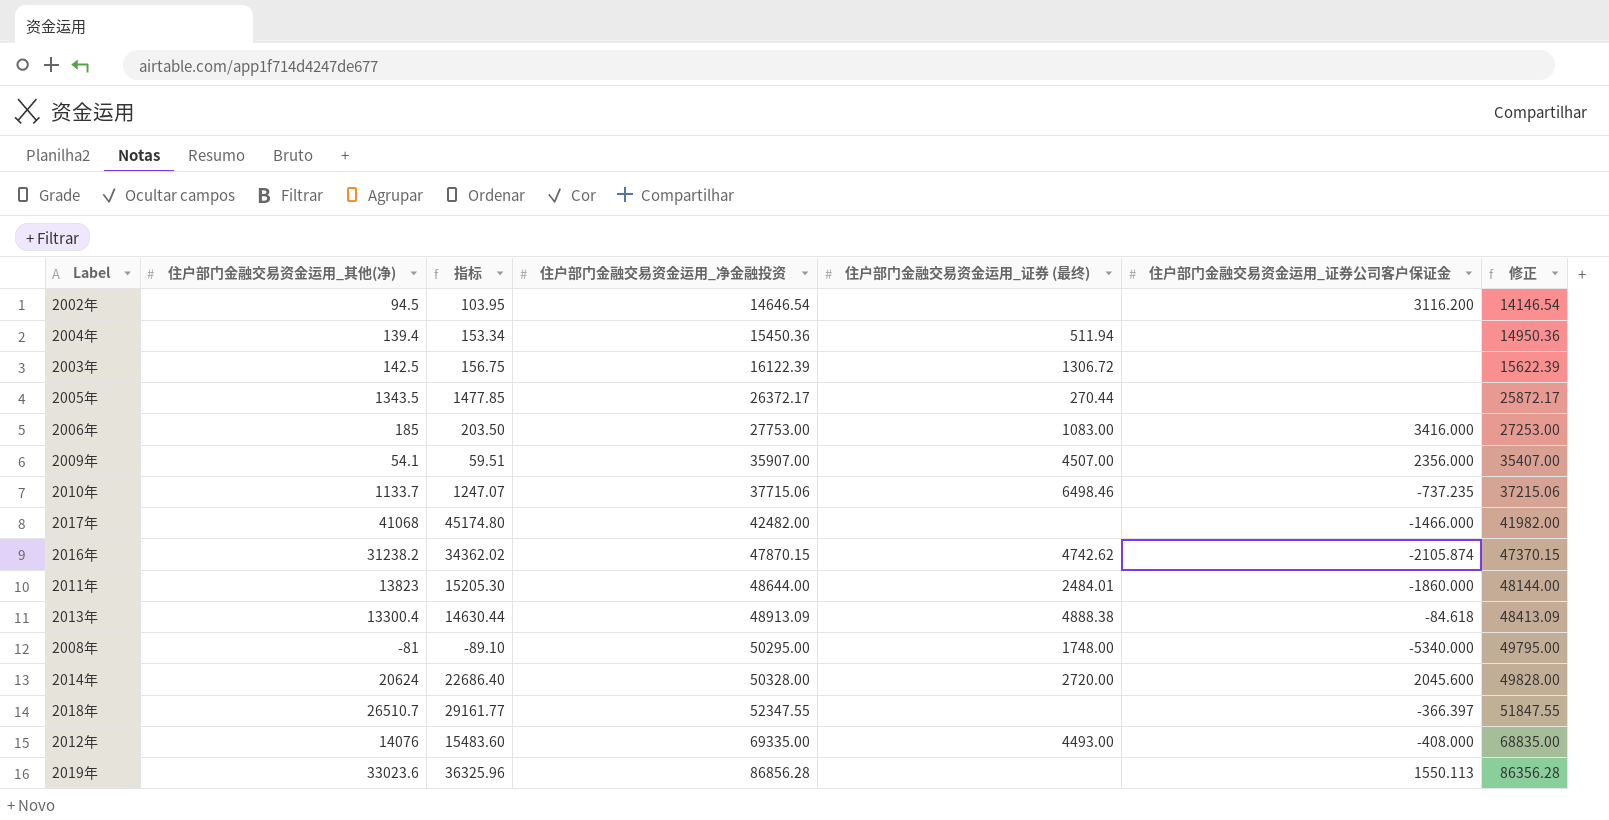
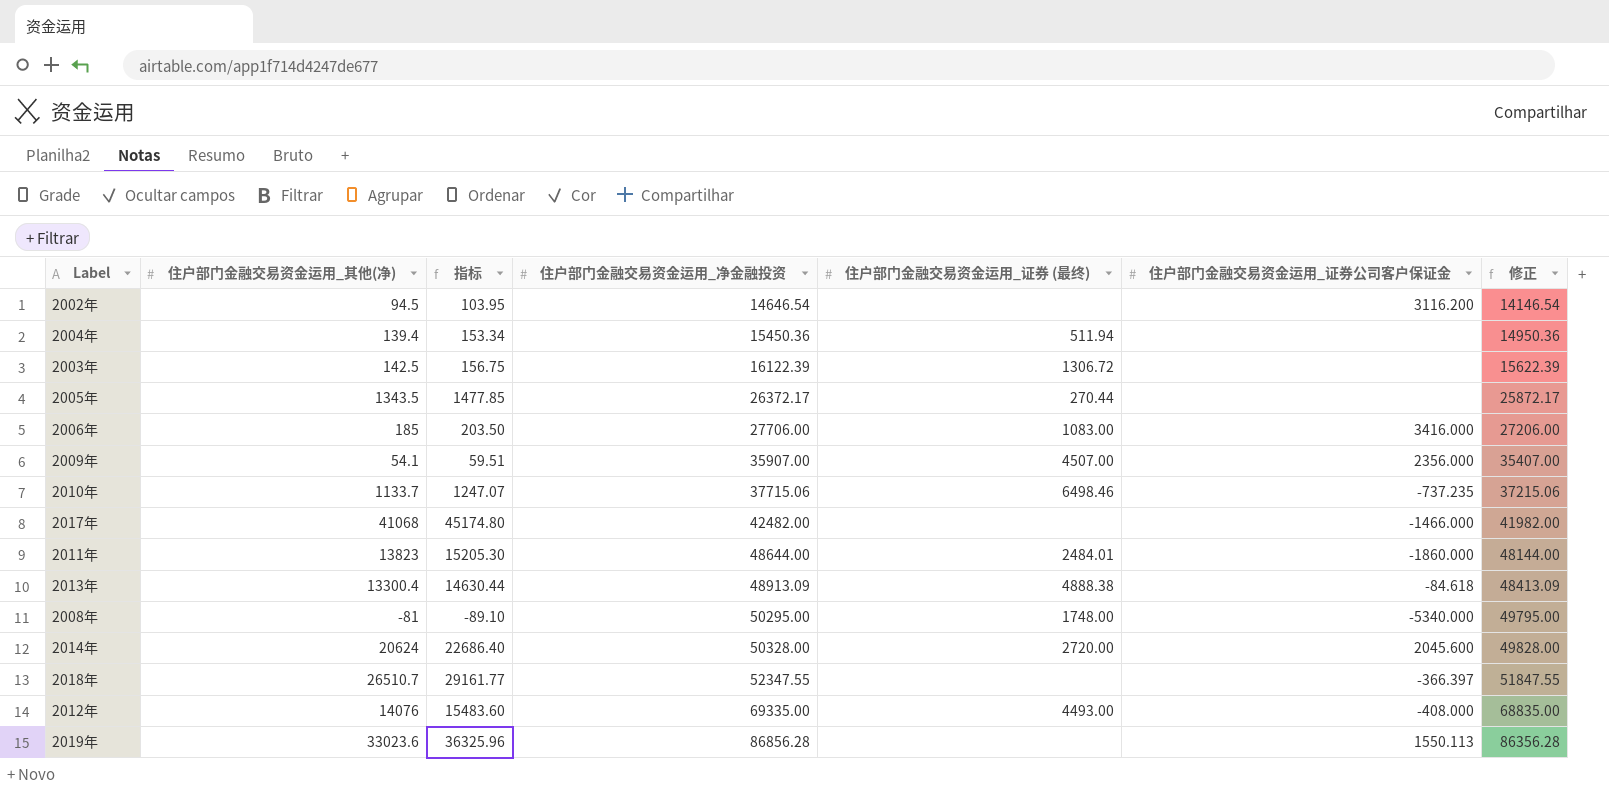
row 2016年: 31238.2 | 34362.02 | 47870.15 | 4742.62 | -2105.874 | 47370.15 -> none
2006年 | 住户部门金融交易资金运用_净金融投资: 27753.00 -> 27706.00
2006年 | 修正: 27253.00 -> 27206.00

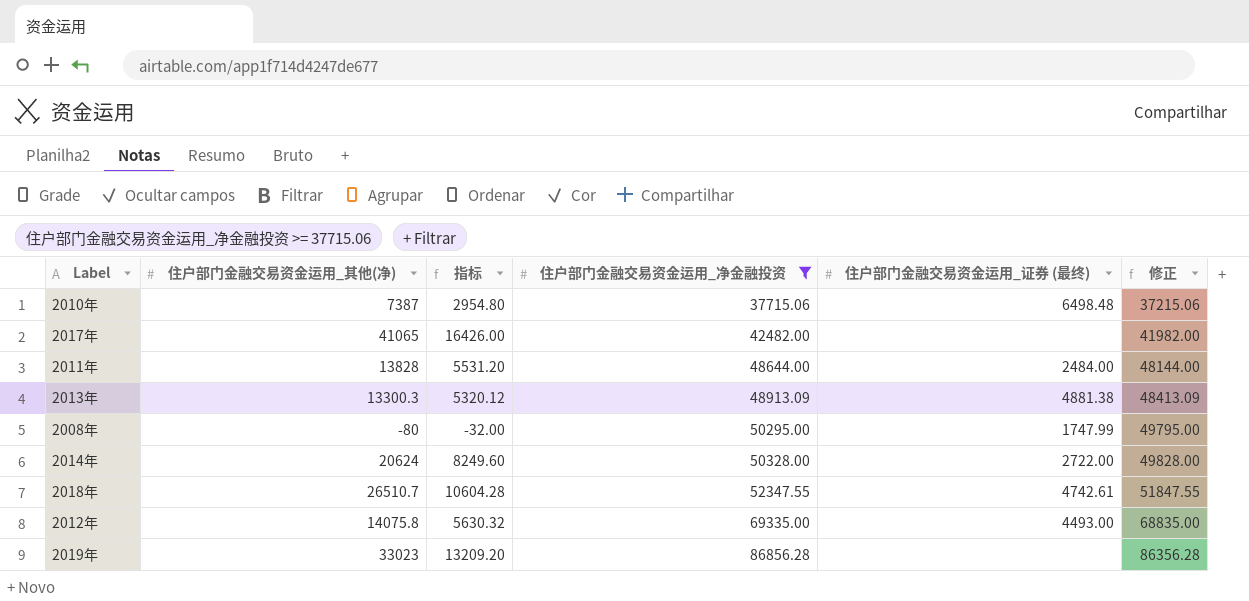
filter: none -> 住户部门金融交易资金运用_净金融投资 >= 37715.06
column 住户部门金融交易资金运用_证券公司客户保证金 | position: 6 -> none
column 指标 | formula: [住户部门金融交易资金运用_其他(净)] * 1.1 -> [住户部门金融交易资金运用_其他(净)] * 0.4
2010年 | 住户部门金融交易资金运用_其他(净): 1133.7 -> 7387
2010年 | 住户部门金融交易资金运用_证券 (最终): 6498.46 -> 6498.48
2017年 | 住户部门金融交易资金运用_其他(净): 41068 -> 41065
2011年 | 住户部门金融交易资金运用_其他(净): 13823 -> 13828
2011年 | 住户部门金融交易资金运用_证券 (最终): 2484.01 -> 2484.00
2013年 | 住户部门金融交易资金运用_其他(净): 13300.4 -> 13300.3
2013年 | 住户部门金融交易资金运用_证券 (最终): 4888.38 -> 4881.38
2008年 | 住户部门金融交易资金运用_其他(净): -81 -> -80
2008年 | 住户部门金融交易资金运用_证券 (最终): 1748.00 -> 1747.99
2014年 | 住户部门金融交易资金运用_证券 (最终): 2720.00 -> 2722.00
2018年 | 住户部门金融交易资金运用_证券 (最终): none -> 4742.61
2012年 | 住户部门金融交易资金运用_其他(净): 14076 -> 14075.8
2019年 | 住户部门金融交易资金运用_其他(净): 33023.6 -> 33023

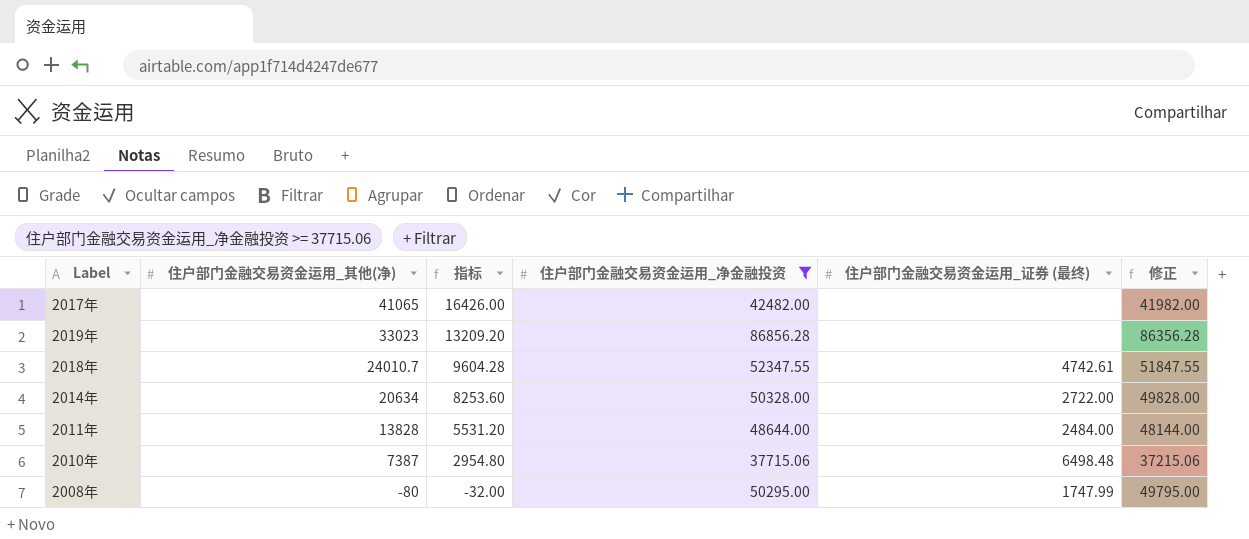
row order: 住户部门金融交易资金运用_净金融投资 ascending -> 住户部门金融交易资金运用_其他(净) descending
row 2013年: 13300.3 | 5320.12 | 48913.09 | 4881.38 | 48413.09 -> none
row 2012年: 14075.8 | 5630.32 | 69335.00 | 4493.00 | 68835.00 -> none
2018年 | 住户部门金融交易资金运用_其他(净): 26510.7 -> 24010.7
2018年 | 指标: 10604.28 -> 9604.28
2014年 | 住户部门金融交易资金运用_其他(净): 20624 -> 20634
2014年 | 指标: 8249.60 -> 8253.60

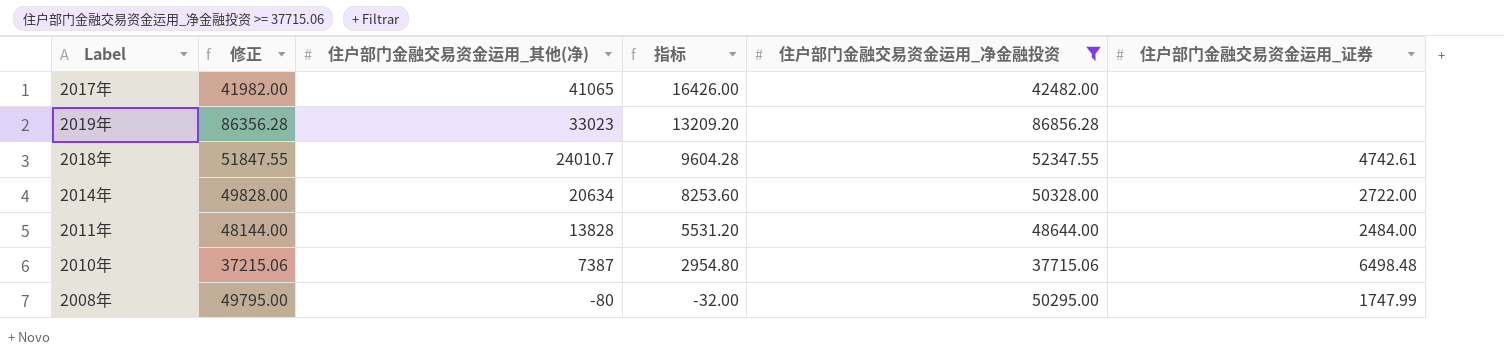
column 修正 | position: 6 -> 2
column name: 住户部门金融交易资金运用_证券 (最终) -> 住户部门金融交易资金运用_证券

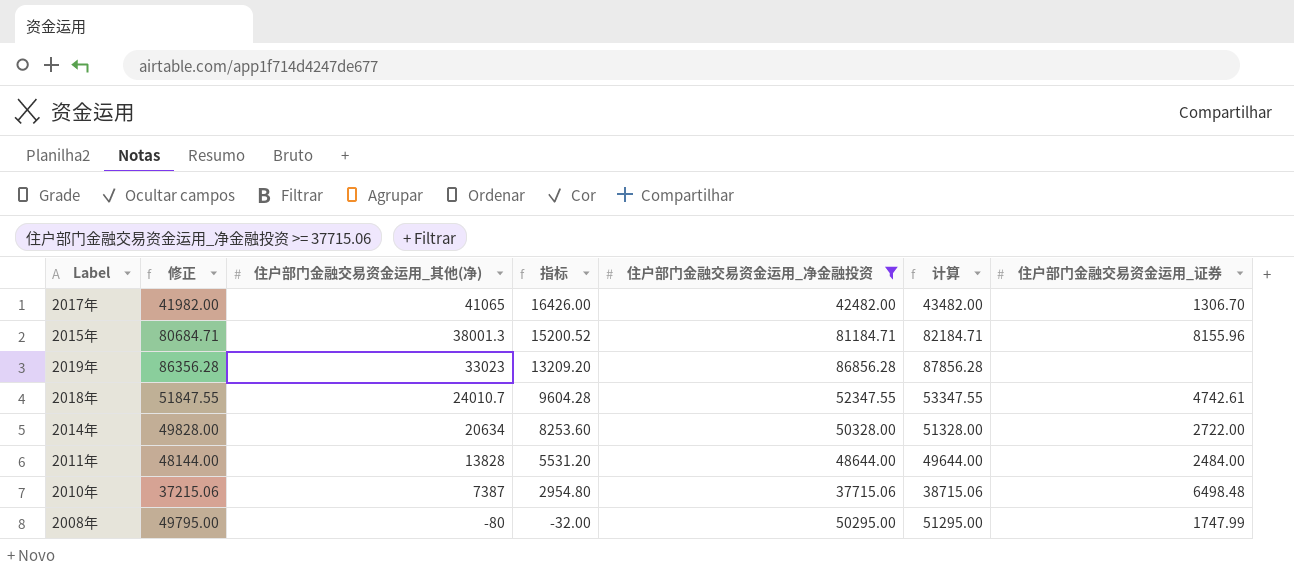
column 计算 | formula: none -> [住户部门金融交易资金运用_净金融投资] + 1000
2017年 | 住户部门金融交易资金运用_证券: none -> 1306.70
row 2015年: none -> 80684.71 | 38001.3 | 15200.52 | 81184.71 | 82184.71 | 8155.96

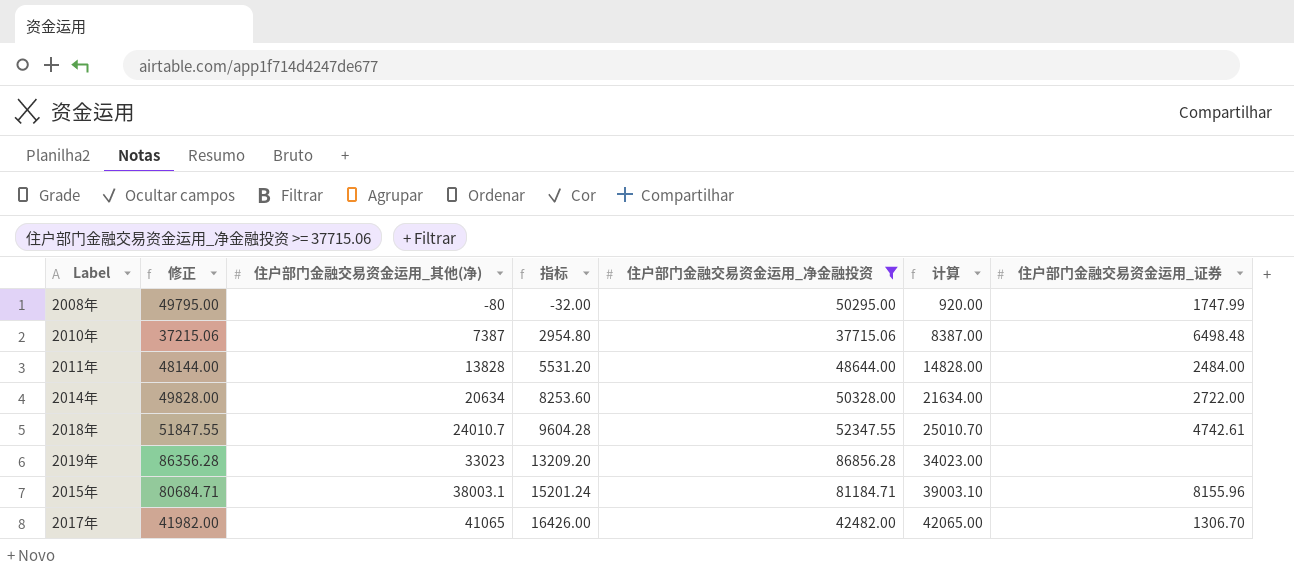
row order: 住户部门金融交易资金运用_其他(净) descending -> 住户部门金融交易资金运用_其他(净) ascending
column 计算 | formula: [住户部门金融交易资金运用_净金融投资] + 1000 -> [住户部门金融交易资金运用_其他(净)] + 1000
2015年 | 住户部门金融交易资金运用_其他(净): 38001.3 -> 38003.1
2015年 | 指标: 15200.52 -> 15201.24

